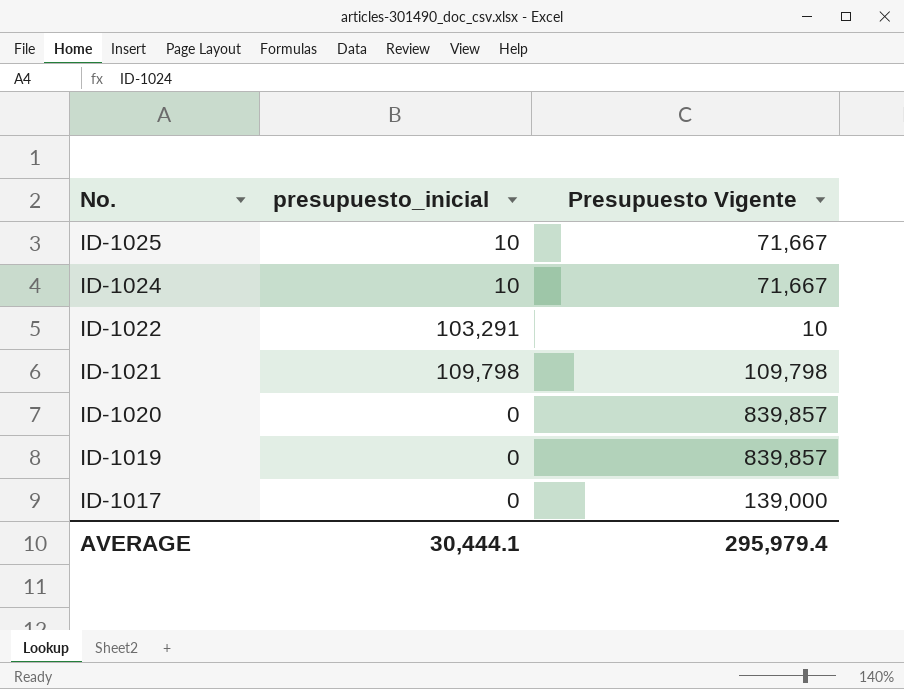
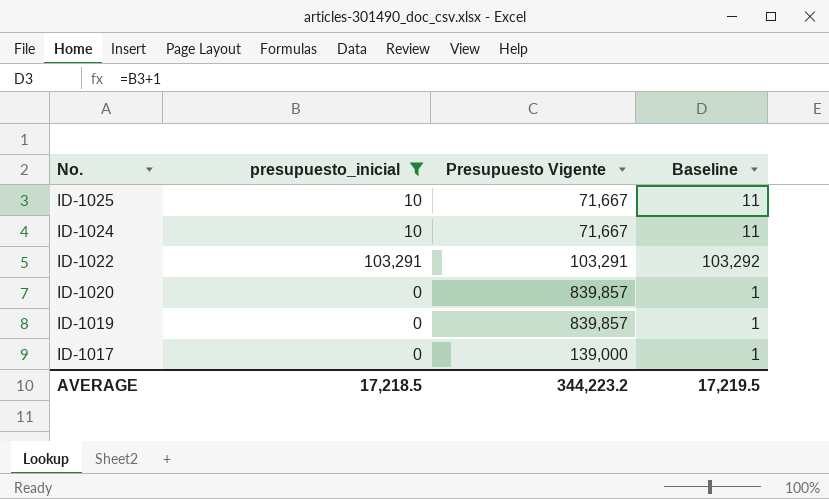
filter: none -> presupuesto_inicial != 109,798
column Baseline | formula: none -> [presupuesto_inicial] + 1
ID-1022 | Presupuesto Vigente: 10 -> 103,291
AVERAGE | presupuesto_inicial: 30,444.1 -> 17,218.5
AVERAGE | Presupuesto Vigente: 295,979.4 -> 344,223.2

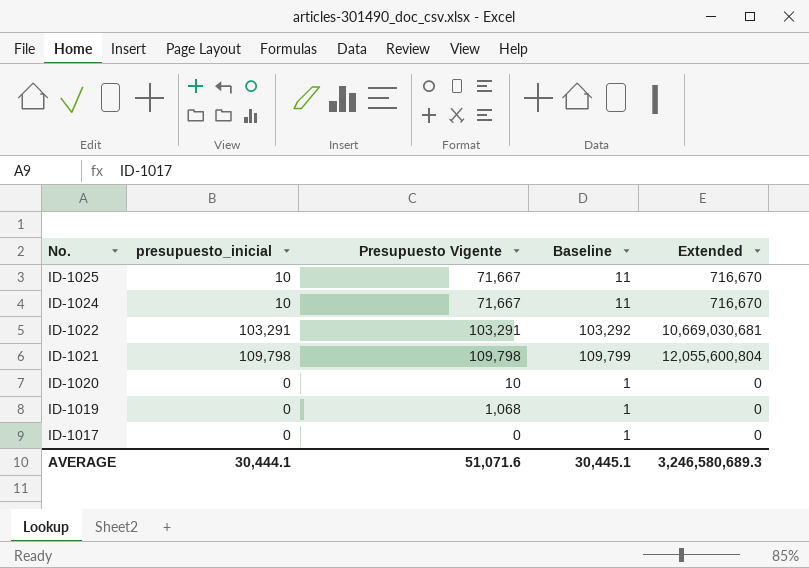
filter: presupuesto_inicial != 109,798 -> none
column Extended | formula: none -> [presupuesto_inicial] * [Presupuesto Vigente]
ID-1020 | Presupuesto Vigente: 839,857 -> 10
ID-1019 | Presupuesto Vigente: 839,857 -> 1,068
ID-1017 | Presupuesto Vigente: 139,000 -> 0
AVERAGE | presupuesto_inicial: 17,218.5 -> 30,444.1
AVERAGE | Presupuesto Vigente: 344,223.2 -> 51,071.6
AVERAGE | Baseline: 17,219.5 -> 30,445.1

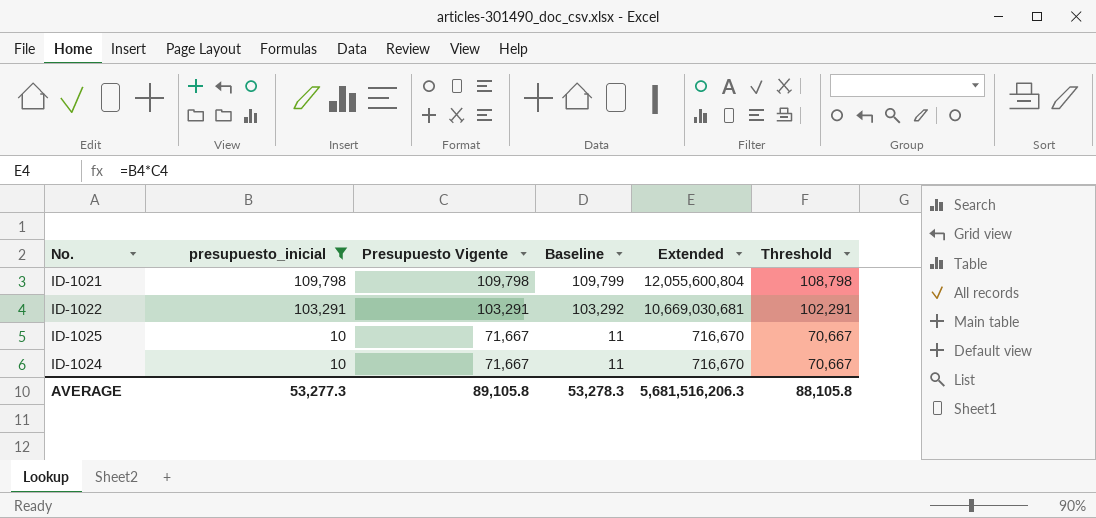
filter: none -> presupuesto_inicial != 0
row order: No. descending -> presupuesto_inicial descending
column Threshold | formula: none -> [Presupuesto Vigente] - 1000
AVERAGE | presupuesto_inicial: 30,444.1 -> 53,277.3
AVERAGE | Presupuesto Vigente: 51,071.6 -> 89,105.8
AVERAGE | Baseline: 30,445.1 -> 53,278.3
AVERAGE | Extended: 3,246,580,689.3 -> 5,681,516,206.3

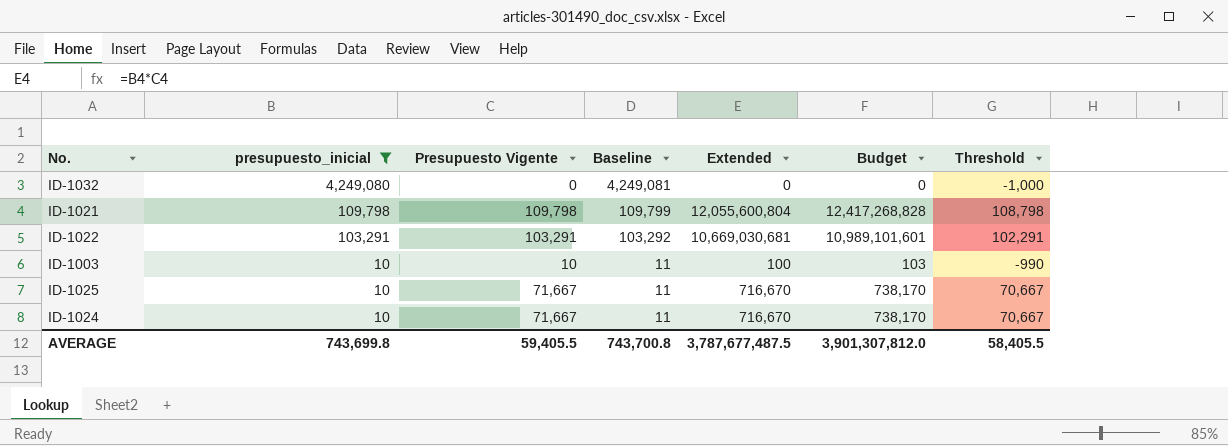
column Budget | formula: none -> [Extended] * 1.03
row ID-1032: none -> 4,249,080 | 0 | 4,249,081 | 0 | 0 | -1,000
row ID-1003: none -> 10 | 10 | 11 | 100 | 103 | -990
AVERAGE | presupuesto_inicial: 53,277.3 -> 743,699.8
AVERAGE | Presupuesto Vigente: 89,105.8 -> 59,405.5
AVERAGE | Baseline: 53,278.3 -> 743,700.8
AVERAGE | Extended: 5,681,516,206.3 -> 3,787,677,487.5
AVERAGE | Threshold: 88,105.8 -> 58,405.5

